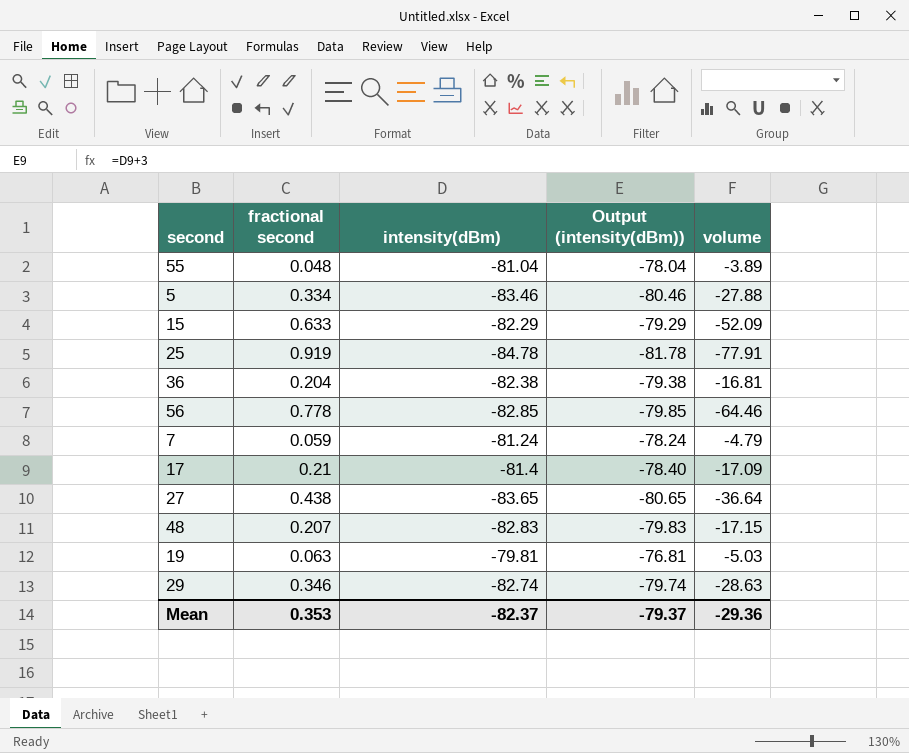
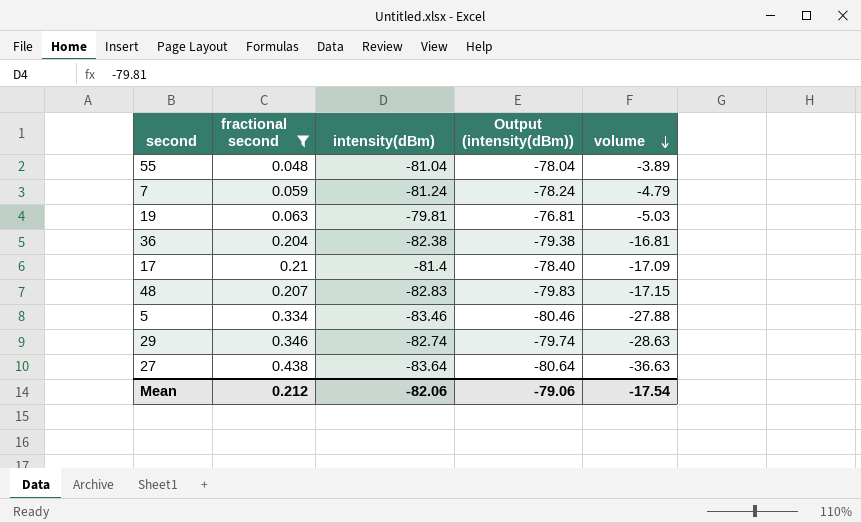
filter: none -> fractional second <= 0.438
row order: none -> volume descending
27 | intensity(dBm): -83.65 -> -83.64
27 | Output (intensity(dBm)): -80.65 -> -80.64
27 | volume: -36.64 -> -36.63
Mean | fractional second: 0.353 -> 0.212
Mean | intensity(dBm): -82.37 -> -82.06
Mean | Output (intensity(dBm)): -79.37 -> -79.06
Mean | volume: -29.36 -> -17.54

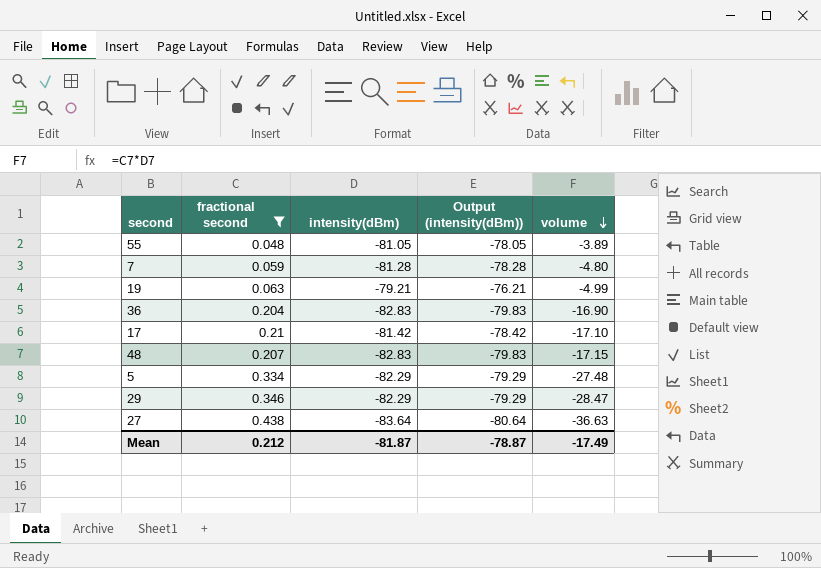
55 | intensity(dBm): -81.04 -> -81.05
55 | Output (intensity(dBm)): -78.04 -> -78.05
7 | intensity(dBm): -81.24 -> -81.28
7 | Output (intensity(dBm)): -78.24 -> -78.28
7 | volume: -4.79 -> -4.80
19 | intensity(dBm): -79.81 -> -79.21
19 | Output (intensity(dBm)): -76.81 -> -76.21
19 | volume: -5.03 -> -4.99
36 | intensity(dBm): -82.38 -> -82.83
36 | Output (intensity(dBm)): -79.38 -> -79.83
36 | volume: -16.81 -> -16.90
17 | intensity(dBm): -81.4 -> -81.42
17 | Output (intensity(dBm)): -78.40 -> -78.42
17 | volume: -17.09 -> -17.10
5 | intensity(dBm): -83.46 -> -82.29
5 | Output (intensity(dBm)): -80.46 -> -79.29
5 | volume: -27.88 -> -27.48
29 | intensity(dBm): -82.74 -> -82.29
29 | Output (intensity(dBm)): -79.74 -> -79.29
29 | volume: -28.63 -> -28.47
Mean | intensity(dBm): -82.06 -> -81.87
Mean | Output (intensity(dBm)): -79.06 -> -78.87
Mean | volume: -17.54 -> -17.49

